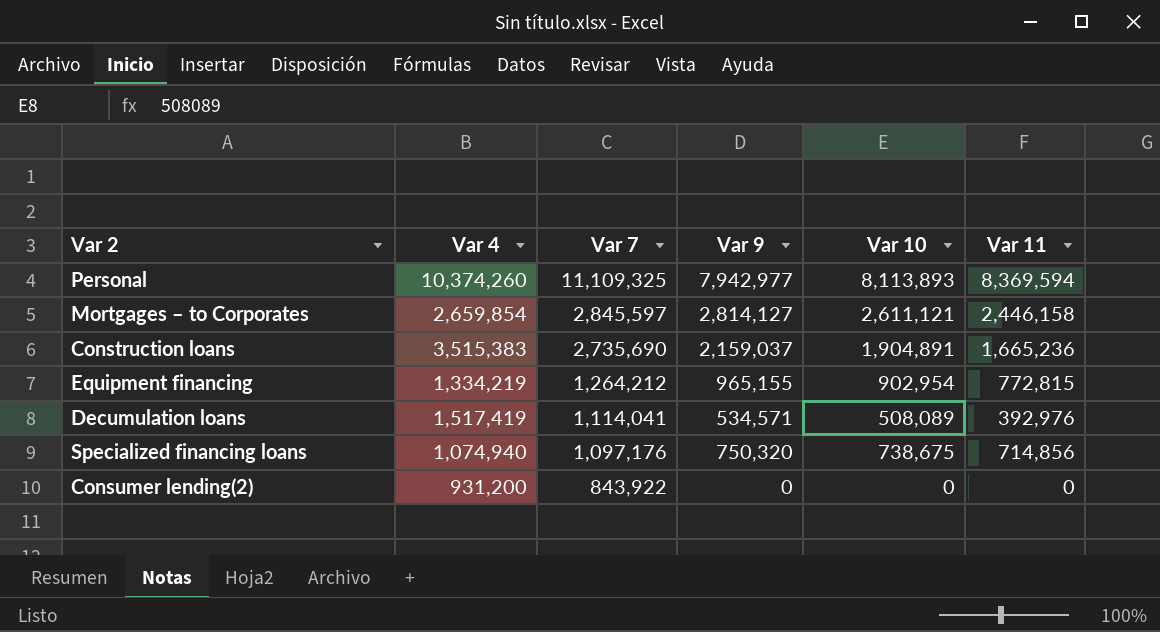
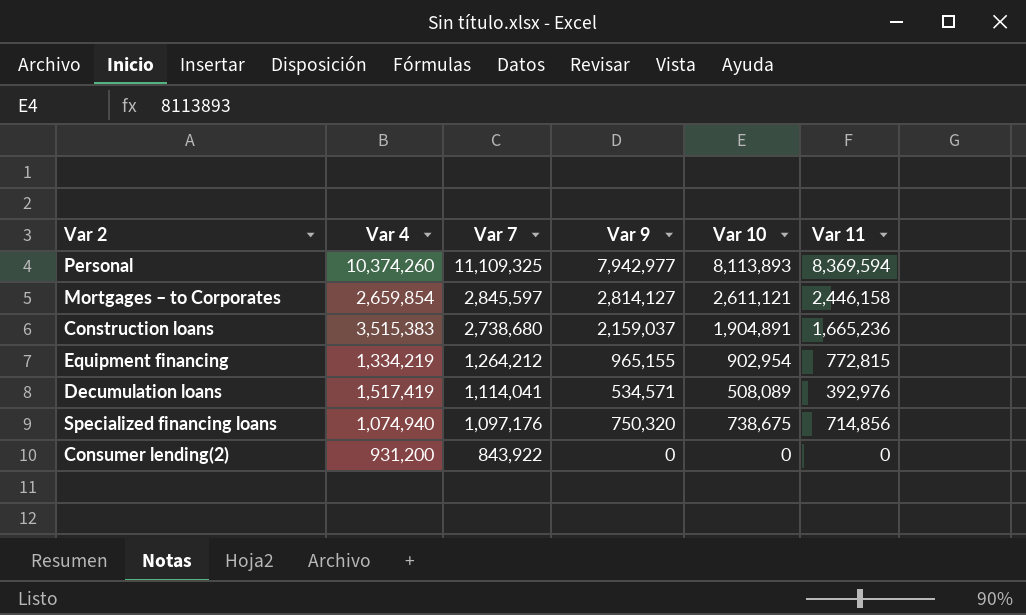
Construction loans | Var 7: 2,735,690 -> 2,738,680

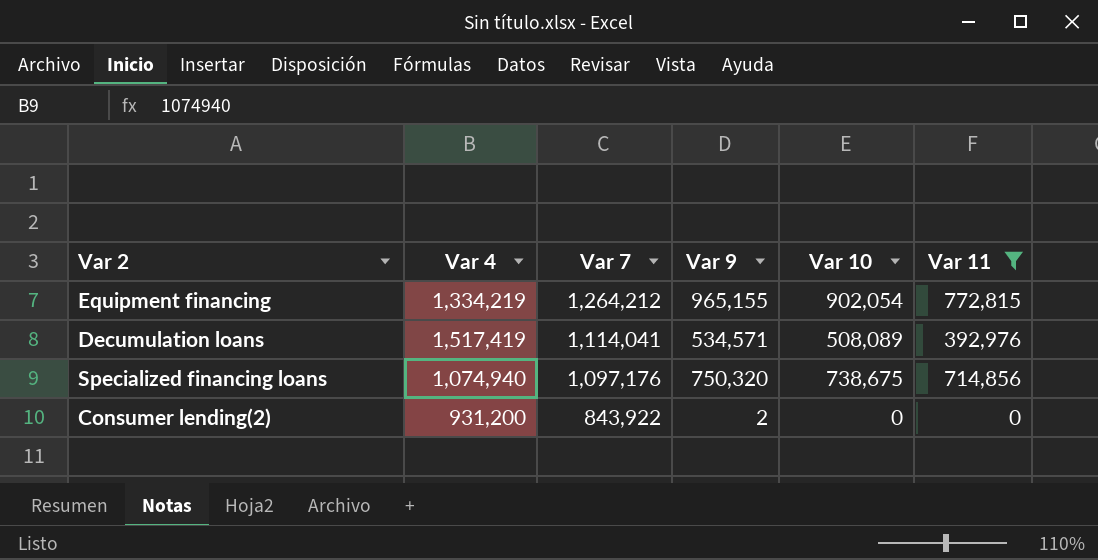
filter: none -> Var 11 <= 772,815
Equipment financing | Var 10: 902,954 -> 902,054
Consumer lending(2) | Var 9: 0 -> 2

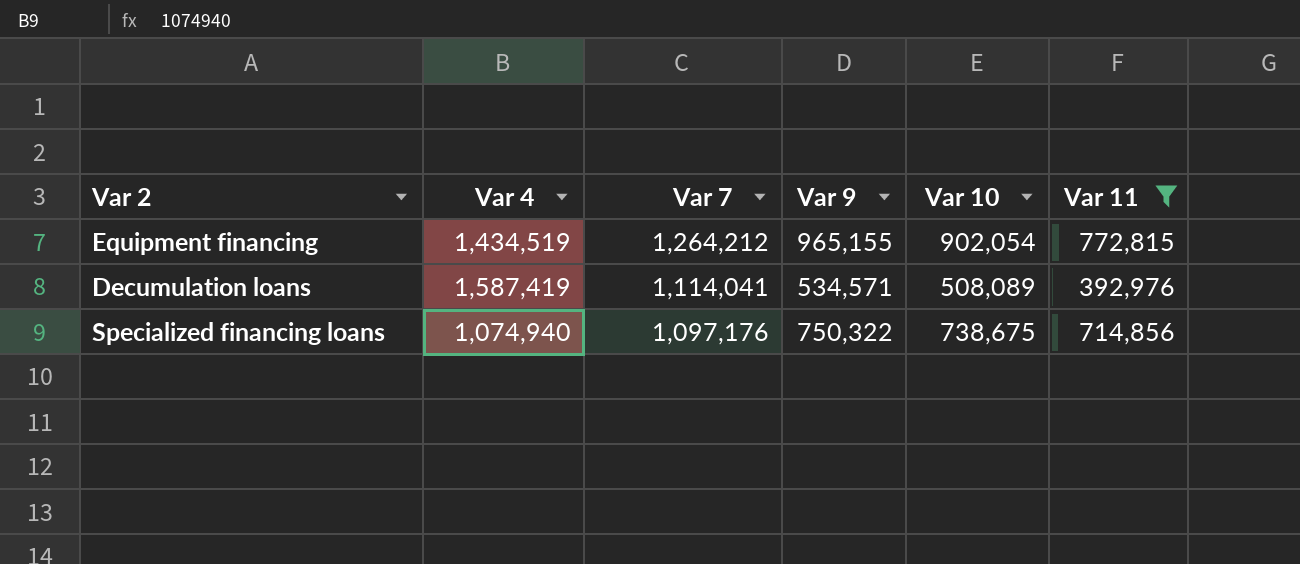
row Consumer lending(2): 931,200 | 843,922 | 2 | 0 | 0 -> none
Equipment financing | Var 4: 1,334,219 -> 1,434,519
Decumulation loans | Var 4: 1,517,419 -> 1,587,419
Specialized financing loans | Var 9: 750,320 -> 750,322

